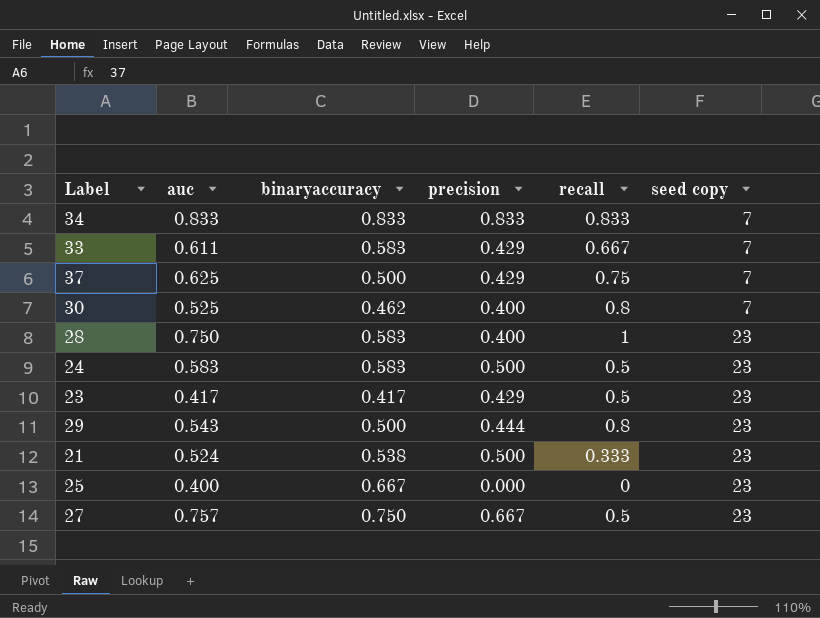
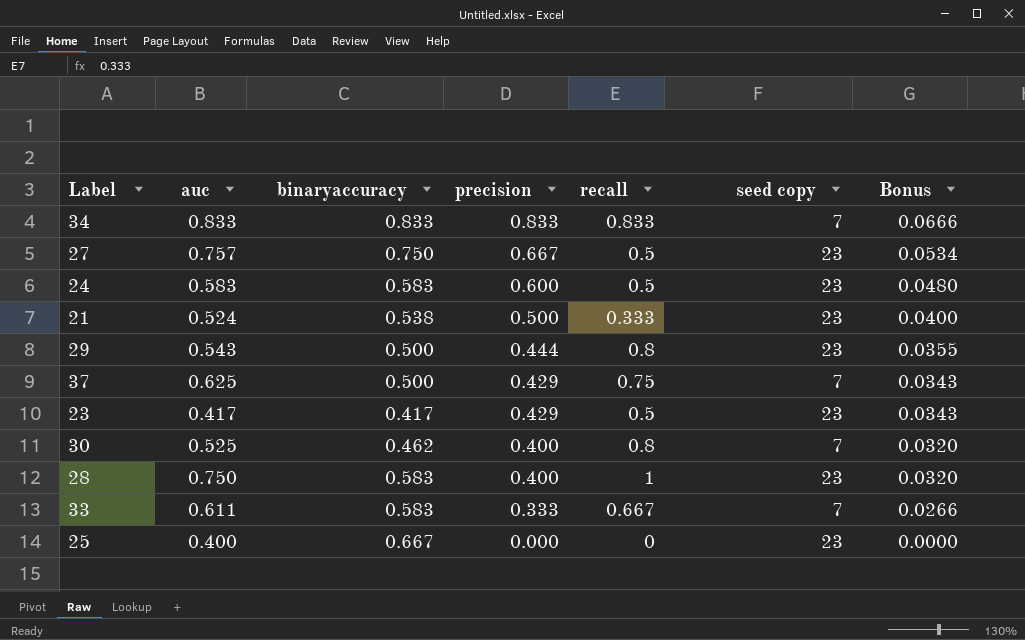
row order: seed copy ascending -> precision descending
column Bonus | formula: none -> [precision] * 0.08
24 | precision: 0.500 -> 0.600
33 | precision: 0.429 -> 0.333

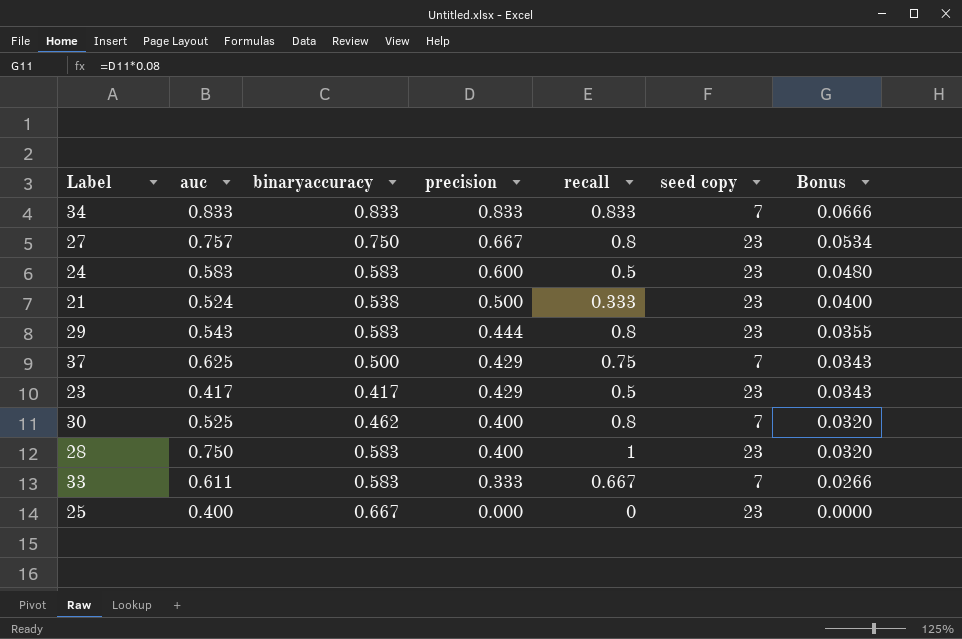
27 | recall: 0.5 -> 0.8
29 | binaryaccuracy: 0.500 -> 0.583

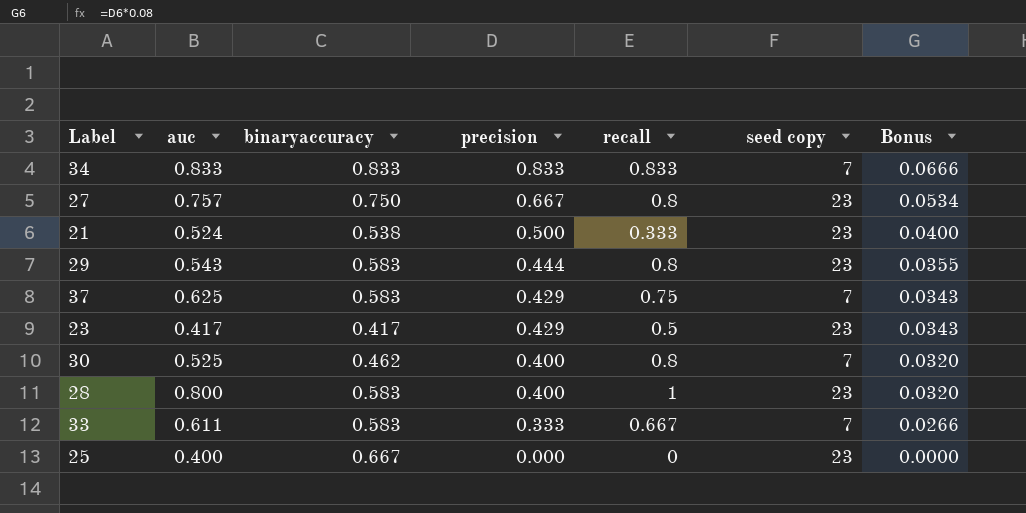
row 24: 0.583 | 0.583 | 0.600 | 0.5 | 23 | 0.0480 -> none
37 | binaryaccuracy: 0.500 -> 0.583
28 | auc: 0.750 -> 0.800

